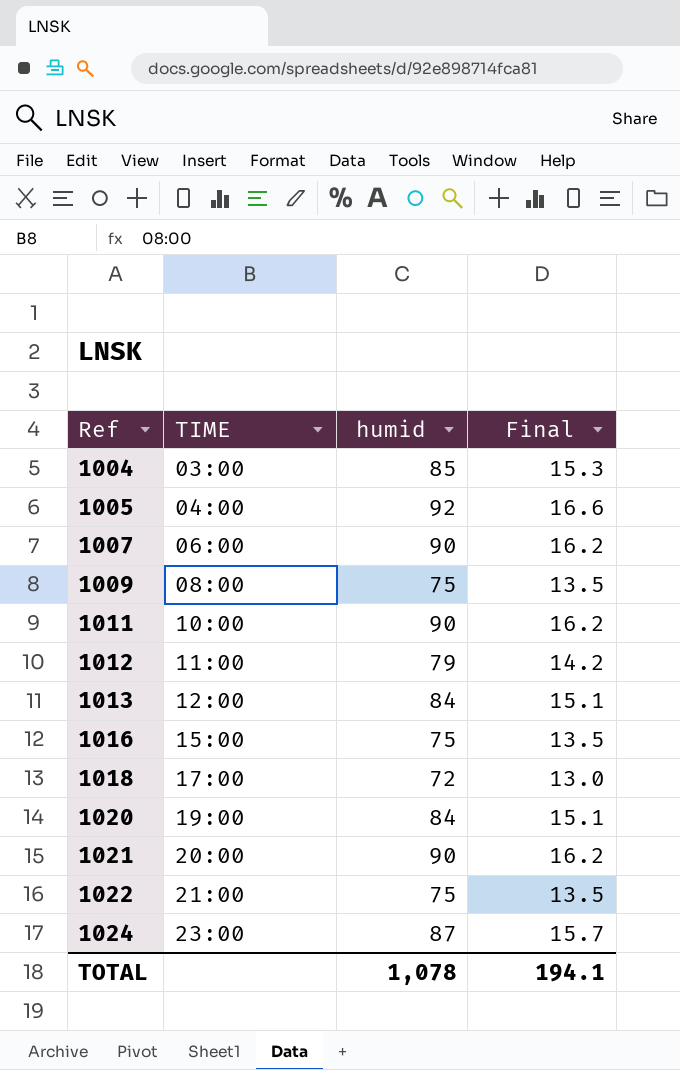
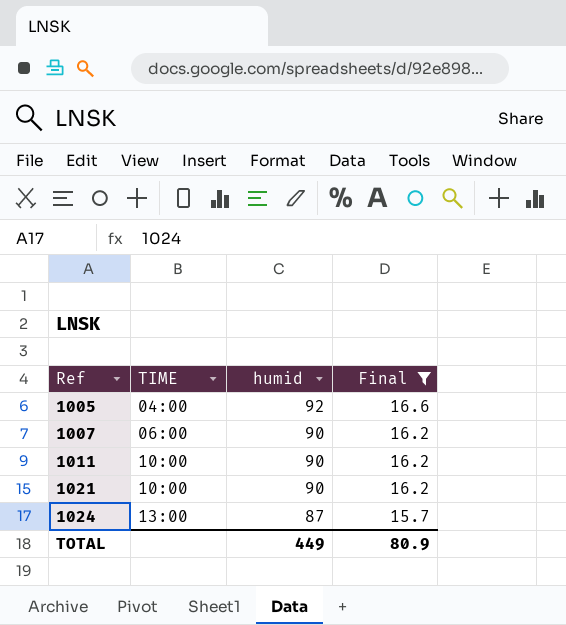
filter: none -> Final >= 15.7
1021 | TIME: 20:00 -> 10:00
1024 | TIME: 23:00 -> 13:00
TOTAL | humid: 1,078 -> 449
TOTAL | Final: 194.1 -> 80.9

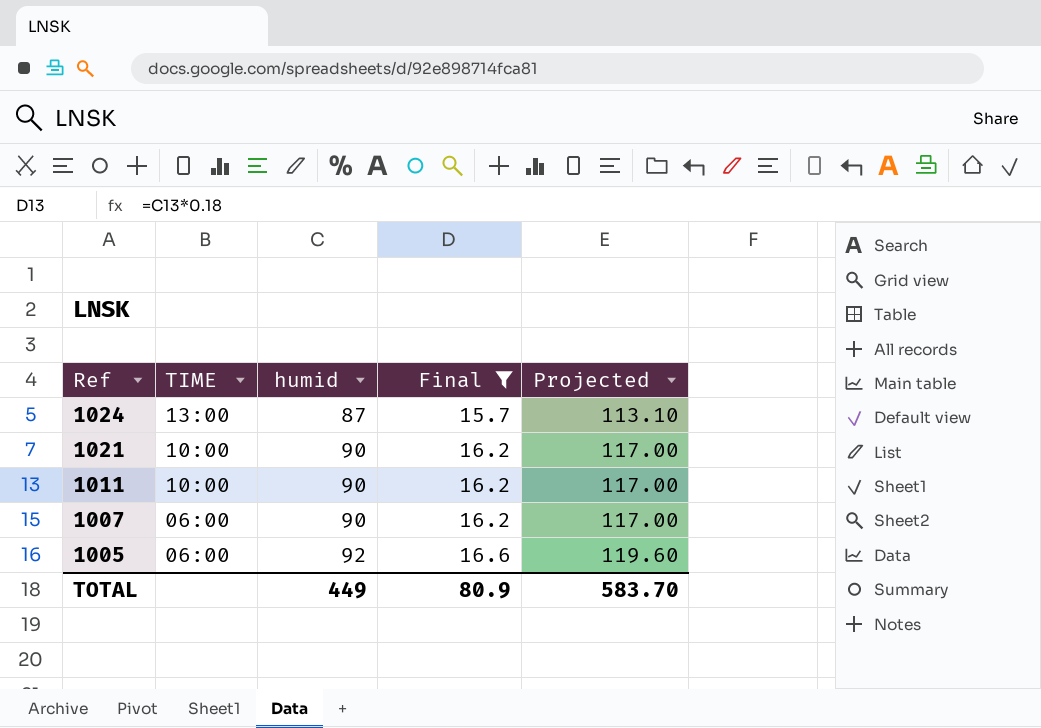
row order: Ref ascending -> Ref descending
column Projected | formula: none -> [humid] * 1.3
1005 | TIME: 04:00 -> 06:00

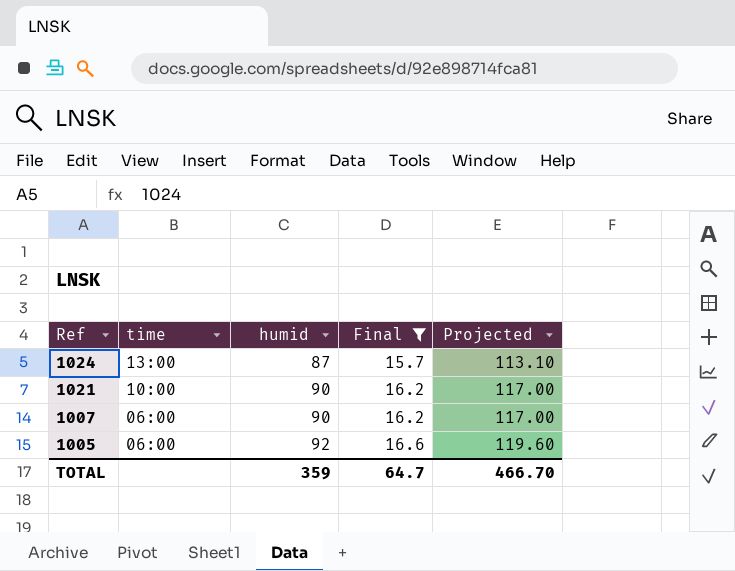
column name: TIME -> time
row 1011: 10:00 | 90 | 16.2 | 117.00 -> none
TOTAL | humid: 449 -> 359
TOTAL | Final: 80.9 -> 64.7
TOTAL | Projected: 583.70 -> 466.70

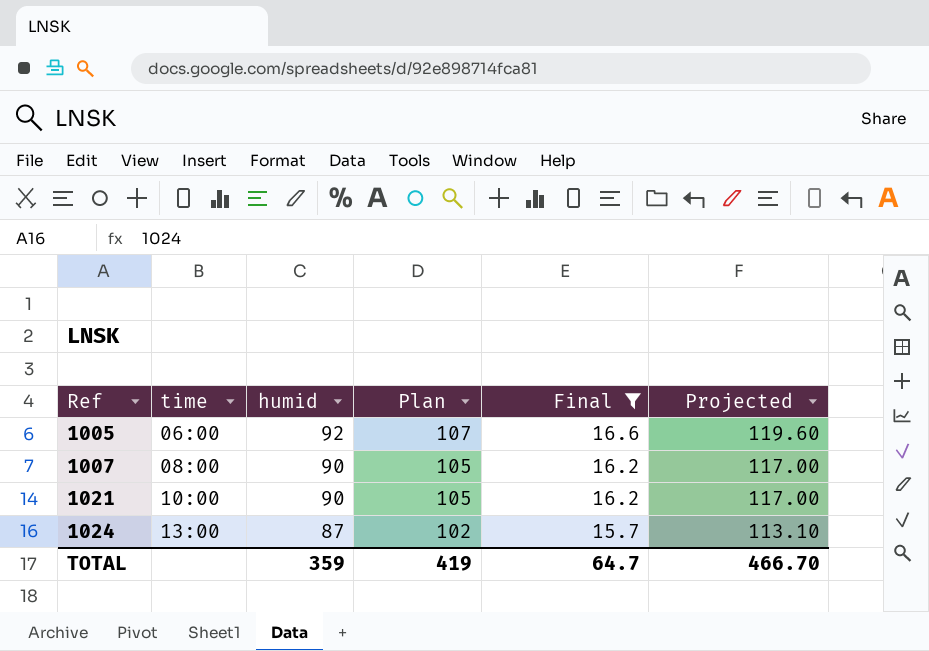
row order: Ref descending -> Ref ascending
column Plan | formula: none -> [humid] + 15
1007 | time: 06:00 -> 08:00

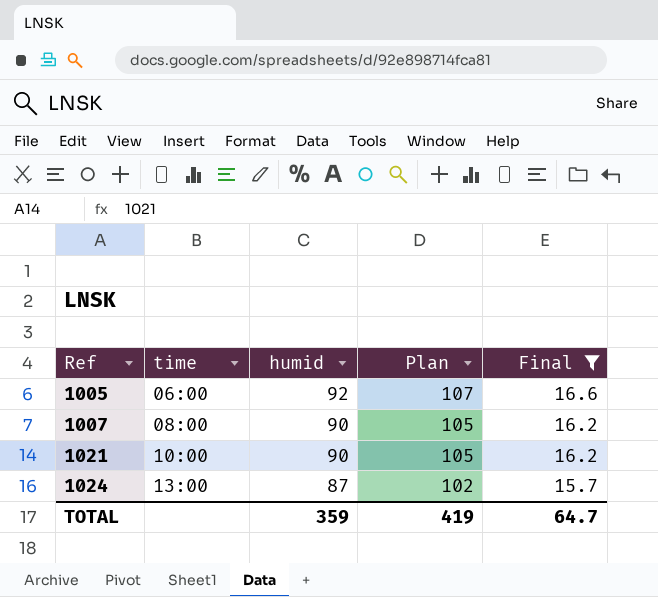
column Projected | formula: [humid] * 1.3 -> none

